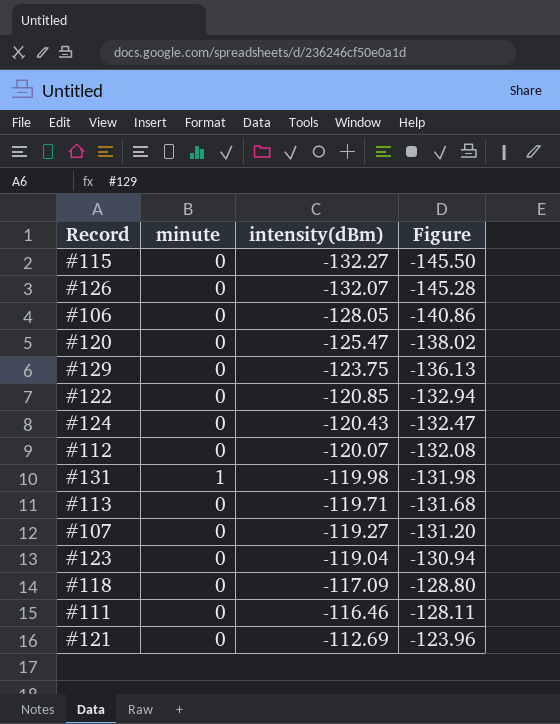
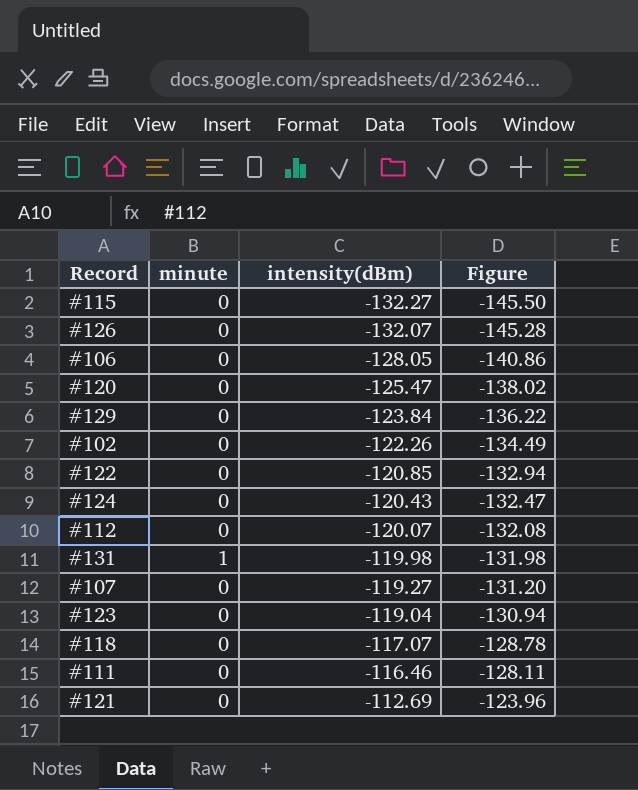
row #113: 0 | -119.71 | -131.68 -> none
#129 | intensity(dBm): -123.75 -> -123.84
#129 | Figure: -136.13 -> -136.22
row #102: none -> 0 | -122.26 | -134.49
#118 | intensity(dBm): -117.09 -> -117.07
#118 | Figure: -128.80 -> -128.78

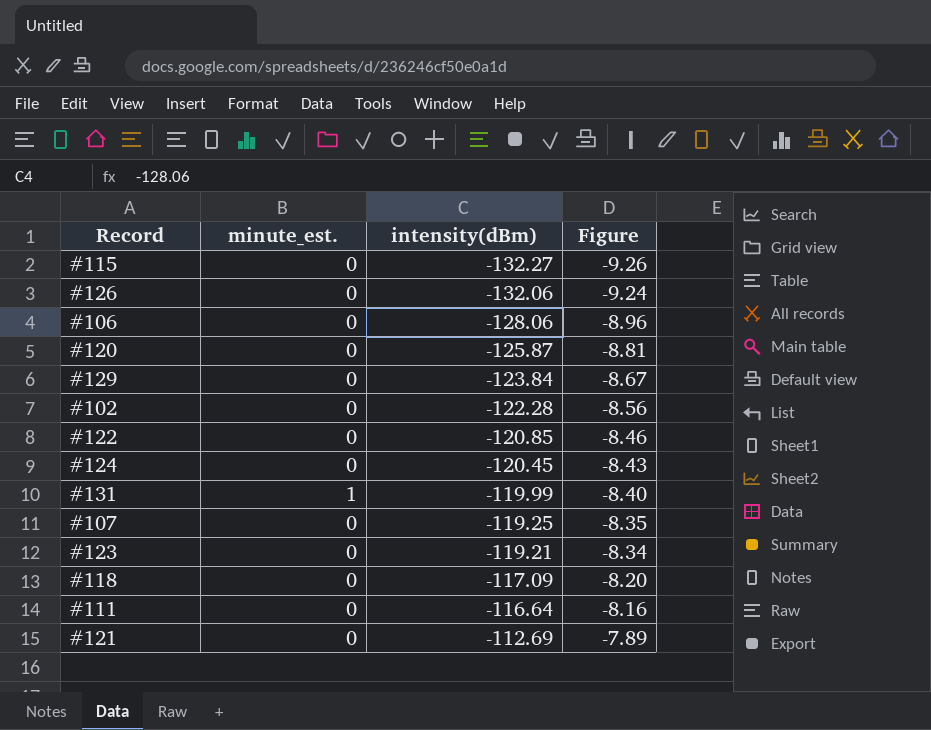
column name: minute -> minute_est.
column Figure | formula: [intensity(dBm)] * 1.1 -> [intensity(dBm)] * 0.07
row #112: 0 | -120.07 | -132.08 -> none
#126 | intensity(dBm): -132.07 -> -132.06
#106 | intensity(dBm): -128.05 -> -128.06
#120 | intensity(dBm): -125.47 -> -125.87
#102 | intensity(dBm): -122.26 -> -122.28
#124 | intensity(dBm): -120.43 -> -120.45
#131 | intensity(dBm): -119.98 -> -119.99
#107 | intensity(dBm): -119.27 -> -119.25
#123 | intensity(dBm): -119.04 -> -119.21
#118 | intensity(dBm): -117.07 -> -117.09
#111 | intensity(dBm): -116.46 -> -116.64

